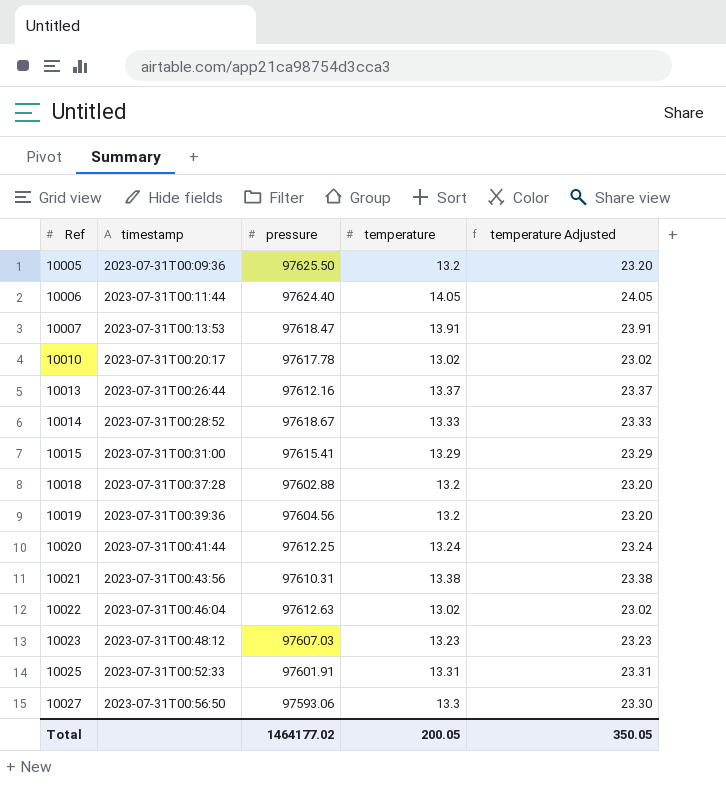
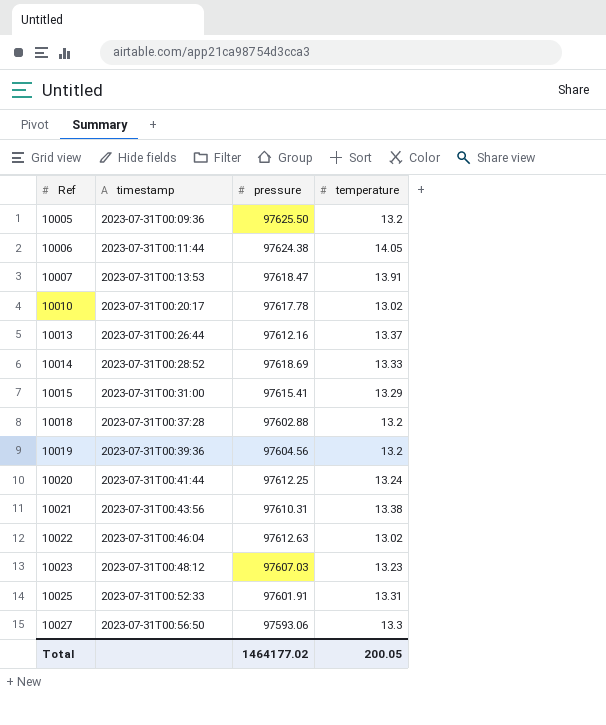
column temperature Adjusted | formula: [temperature] + 10 -> none
10006 | pressure: 97624.40 -> 97624.38
10014 | pressure: 97618.67 -> 97618.69

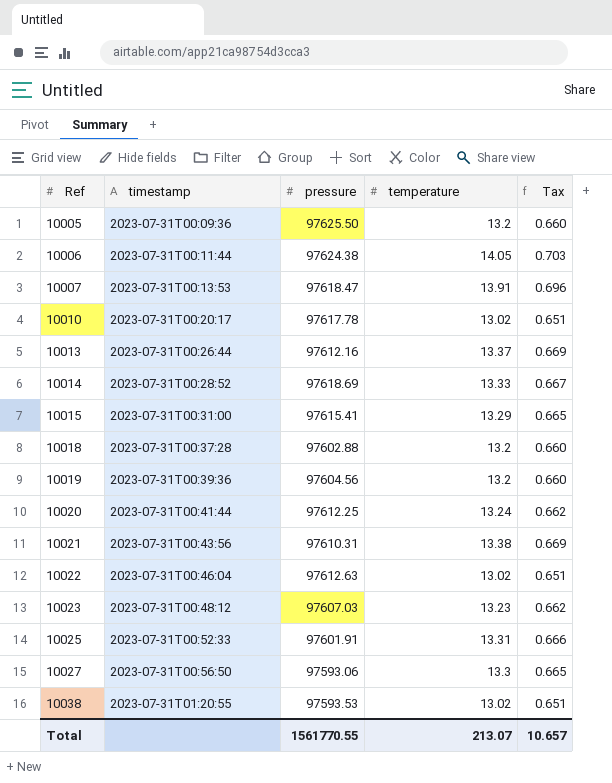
column Tax | formula: none -> [temperature] * 0.05
row 10038: none -> 2023-07-31T01:20:55 | 97593.53 | 13.02 | 0.651
Total | pressure: 1464177.02 -> 1561770.55
Total | temperature: 200.05 -> 213.07

